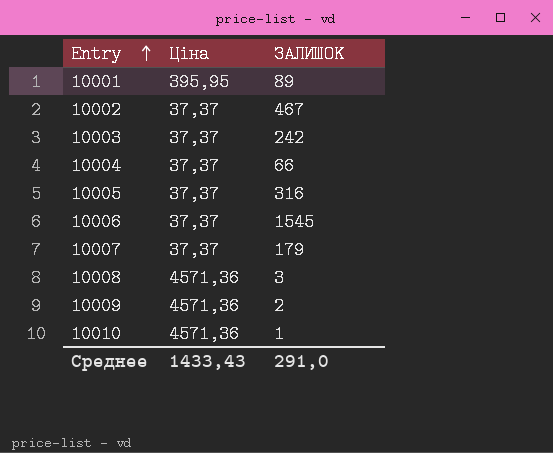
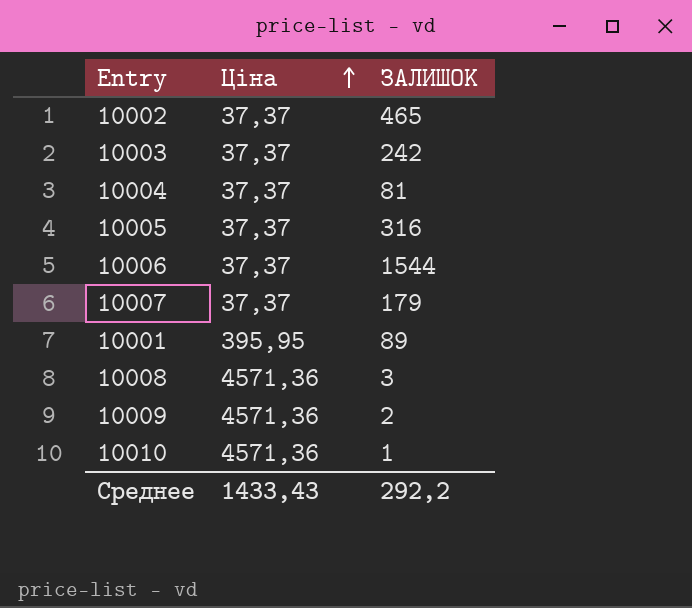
row order: Entry ascending -> Ціна ascending
10002 | ЗАЛИШОК: 467 -> 465
10004 | ЗАЛИШОК: 66 -> 81
10006 | ЗАЛИШОК: 1545 -> 1544
Среднее | ЗАЛИШОК: 291,0 -> 292,2

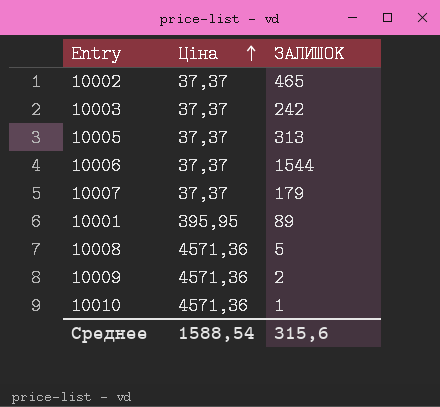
row 10004: 37,37 | 81 -> none
10005 | ЗАЛИШОК: 316 -> 313
10008 | ЗАЛИШОК: 3 -> 5
Среднее | Ціна: 1433,43 -> 1588,54
Среднее | ЗАЛИШОК: 292,2 -> 315,6

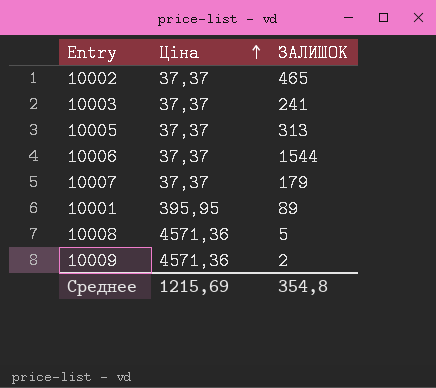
row 10010: 4571,36 | 1 -> none
10003 | ЗАЛИШОК: 242 -> 241
Среднее | Ціна: 1588,54 -> 1215,69
Среднее | ЗАЛИШОК: 315,6 -> 354,8

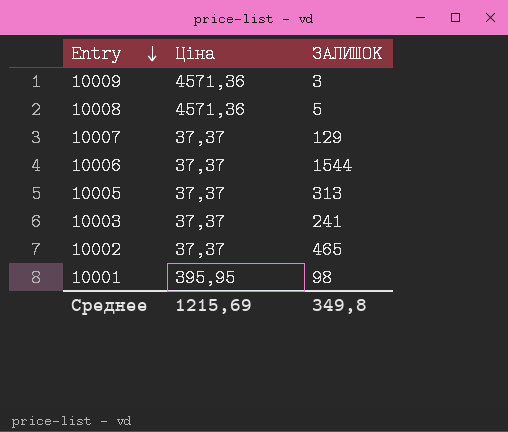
row order: Ціна ascending -> Entry descending
10009 | ЗАЛИШОК: 2 -> 3
10007 | ЗАЛИШОК: 179 -> 129
10001 | ЗАЛИШОК: 89 -> 98
Среднее | ЗАЛИШОК: 354,8 -> 349,8

